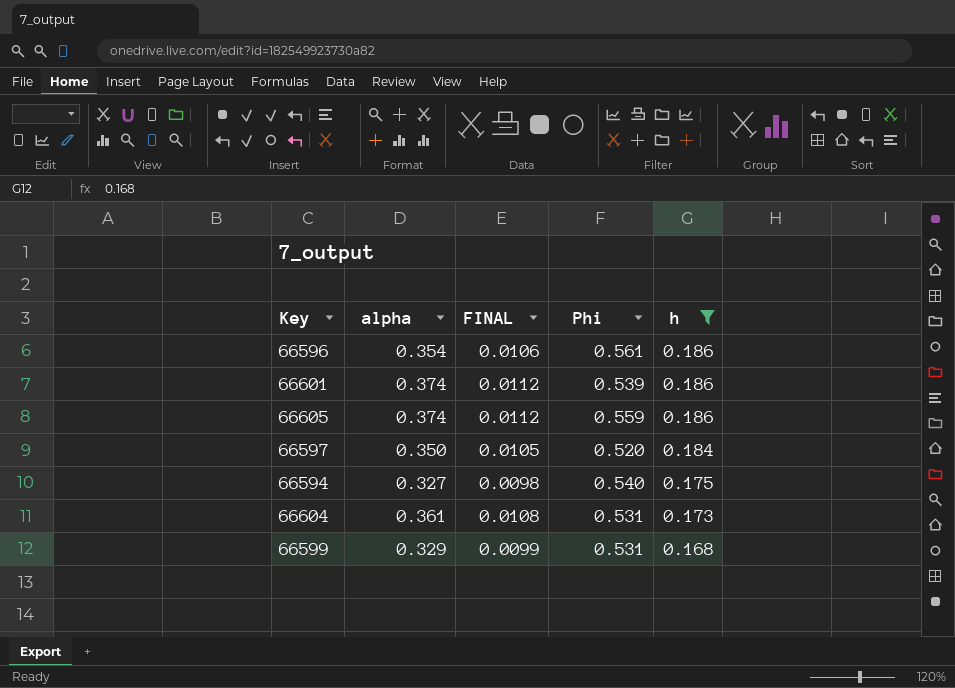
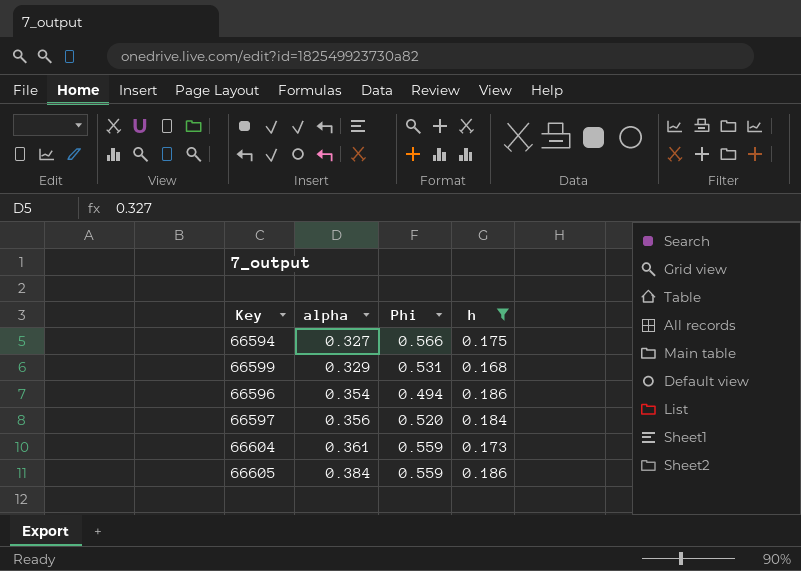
row order: h descending -> alpha ascending
column FINAL | formula: [alpha] * 0.03 -> none
row 66601: 0.374 | 0.0112 | 0.539 | 0.186 -> none
66594 | Phi: 0.540 -> 0.566
66596 | Phi: 0.561 -> 0.494
66597 | alpha: 0.350 -> 0.356
66604 | Phi: 0.531 -> 0.559
66605 | alpha: 0.374 -> 0.384

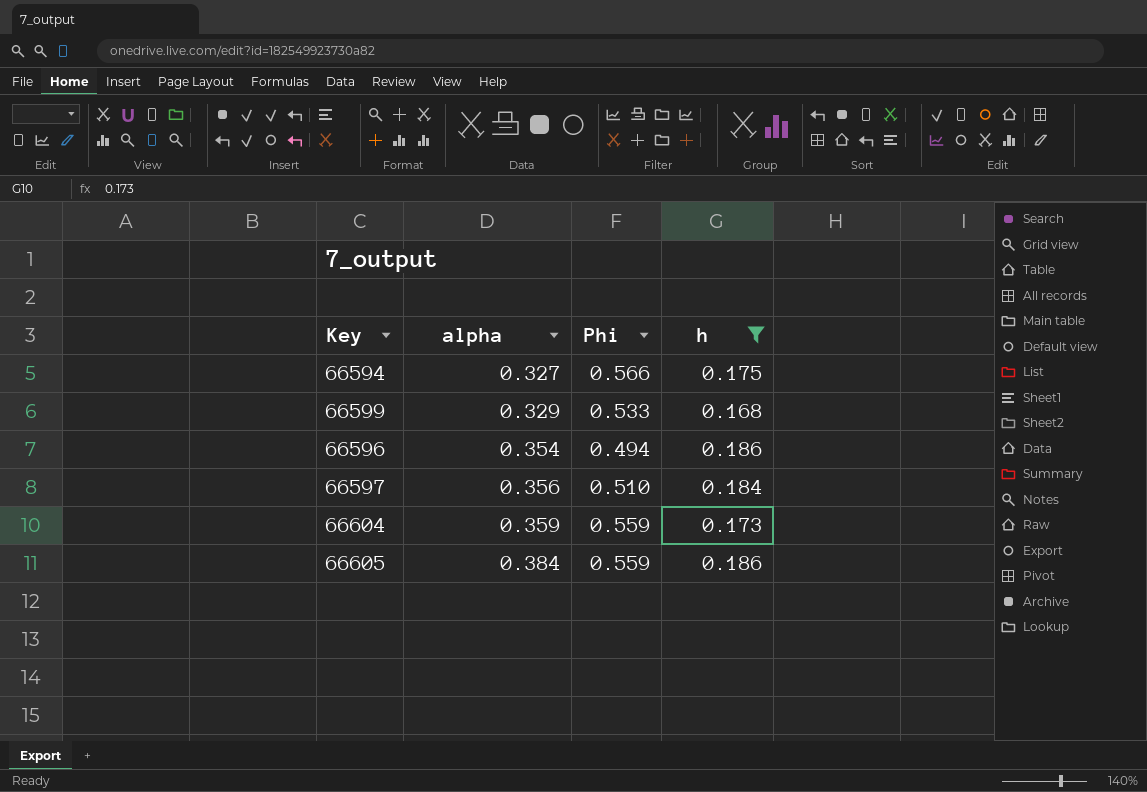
66599 | Phi: 0.531 -> 0.533
66597 | Phi: 0.520 -> 0.510
66604 | alpha: 0.361 -> 0.359

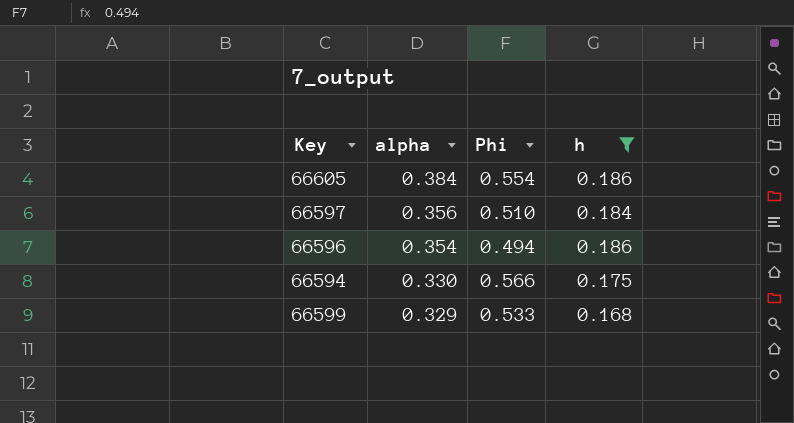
row order: alpha ascending -> alpha descending
row 66604: 0.359 | 0.559 | 0.173 -> none
66605 | Phi: 0.559 -> 0.554
66594 | alpha: 0.327 -> 0.330

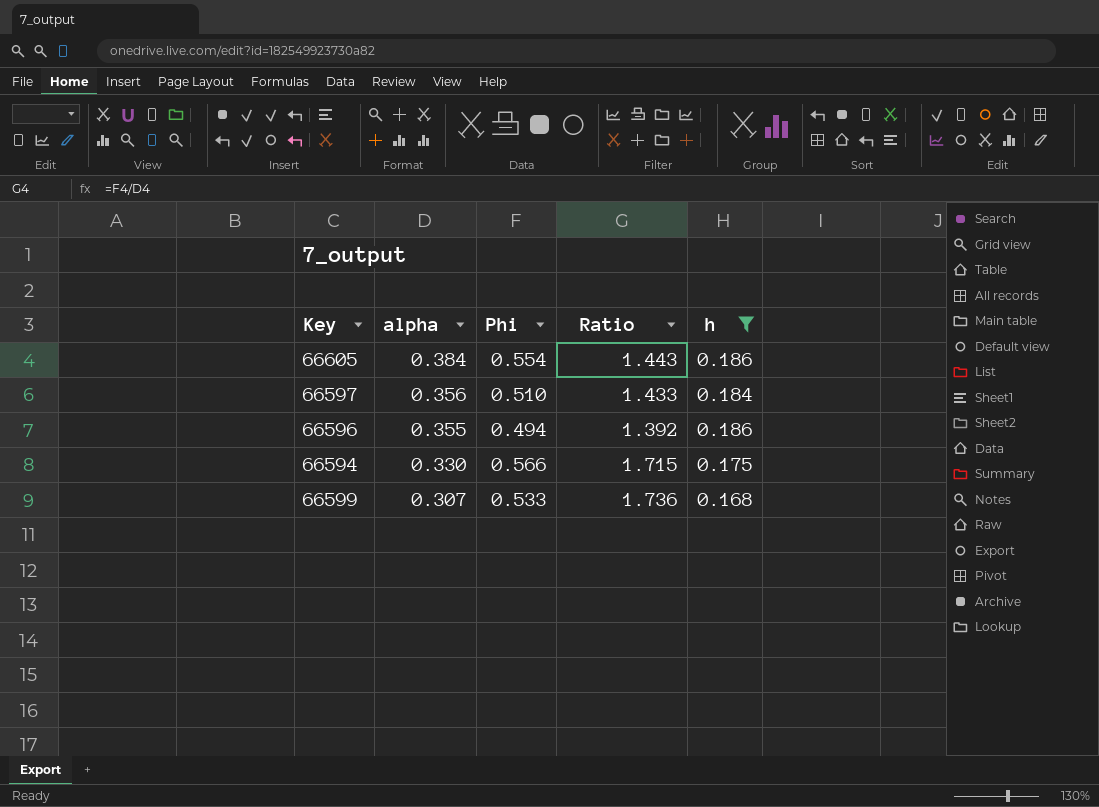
column Ratio | formula: none -> [Phi] / [alpha]
66596 | alpha: 0.354 -> 0.355
66599 | alpha: 0.329 -> 0.307

